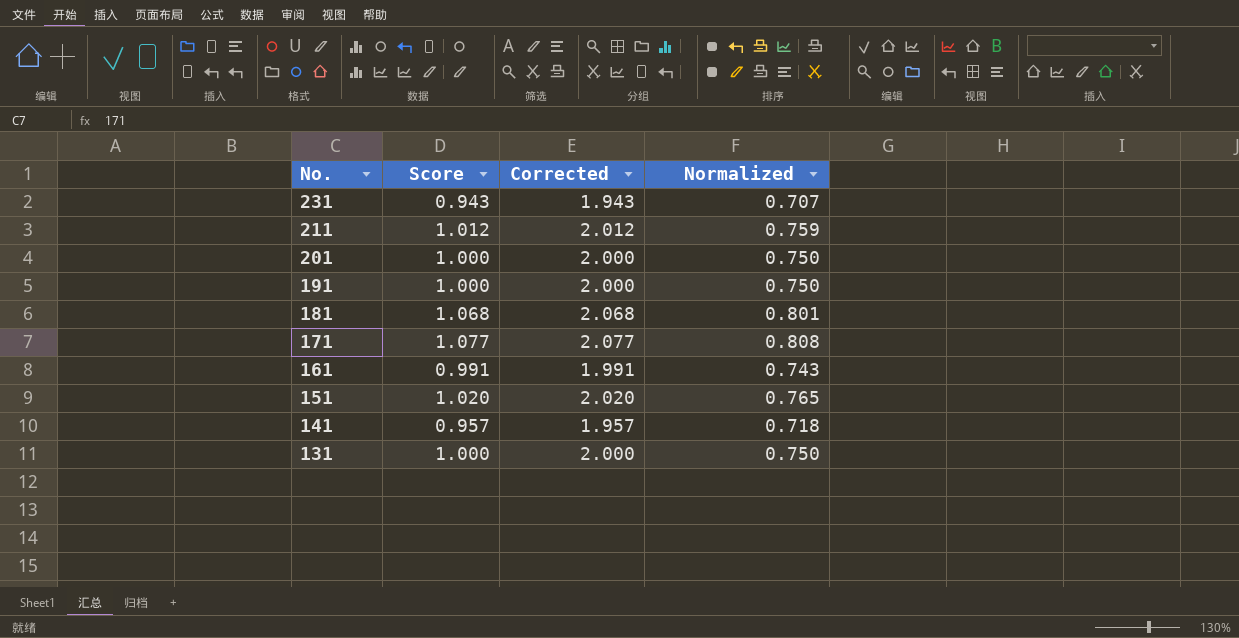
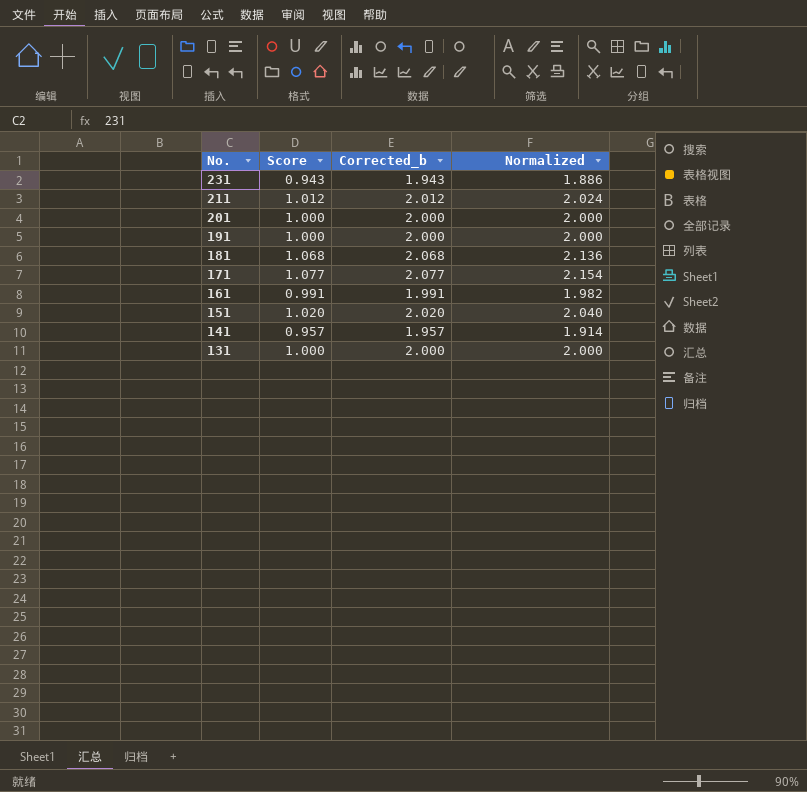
column name: Corrected -> Corrected_b
column Normalized | formula: [Score] * 0.75 -> [Score] * 2

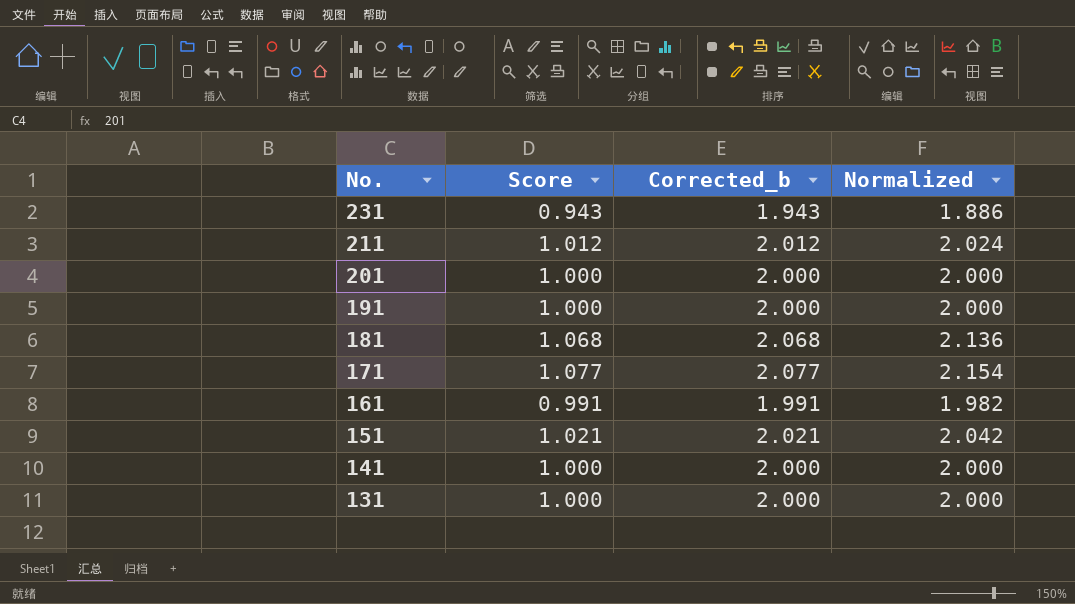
151 | Score: 1.020 -> 1.021
151 | Corrected_b: 2.020 -> 2.021
151 | Normalized: 2.040 -> 2.042
141 | Score: 0.957 -> 1.000
141 | Corrected_b: 1.957 -> 2.000
141 | Normalized: 1.914 -> 2.000

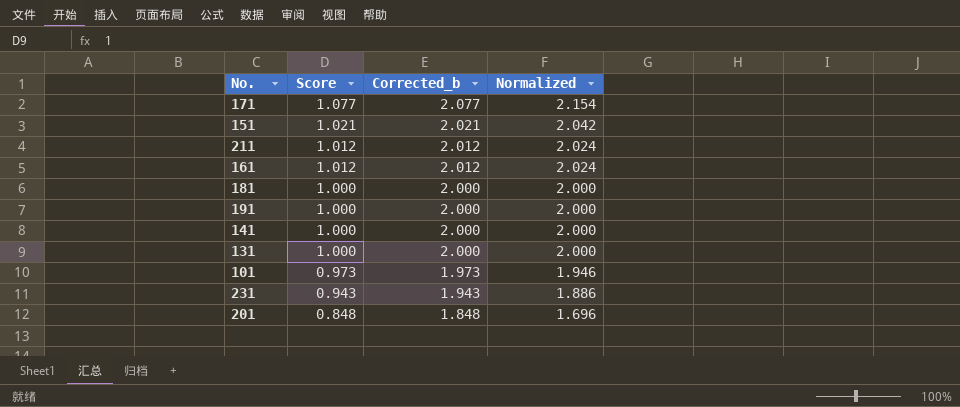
row order: No. descending -> Score descending
161 | Score: 0.991 -> 1.012
161 | Corrected_b: 1.991 -> 2.012
161 | Normalized: 1.982 -> 2.024
181 | Score: 1.068 -> 1.000
181 | Corrected_b: 2.068 -> 2.000
181 | Normalized: 2.136 -> 2.000
row 101: none -> 0.973 | 1.973 | 1.946
201 | Score: 1.000 -> 0.848
201 | Corrected_b: 2.000 -> 1.848
201 | Normalized: 2.000 -> 1.696

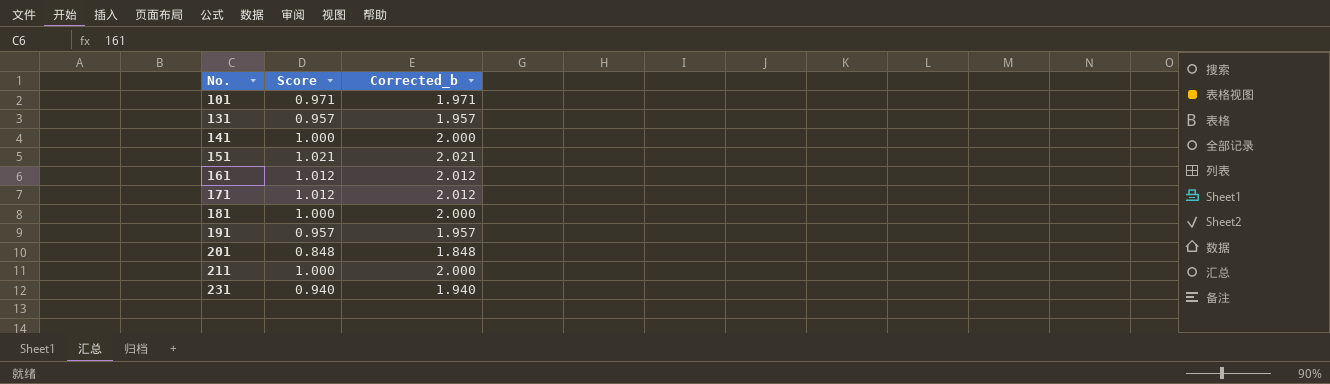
row order: Score descending -> No. ascending
column Normalized | formula: [Score] * 2 -> none
101 | Score: 0.973 -> 0.971
101 | Corrected_b: 1.973 -> 1.971
131 | Score: 1.000 -> 0.957
131 | Corrected_b: 2.000 -> 1.957
171 | Score: 1.077 -> 1.012
171 | Corrected_b: 2.077 -> 2.012
191 | Score: 1.000 -> 0.957
191 | Corrected_b: 2.000 -> 1.957
211 | Score: 1.012 -> 1.000
211 | Corrected_b: 2.012 -> 2.000
231 | Score: 0.943 -> 0.940
231 | Corrected_b: 1.943 -> 1.940

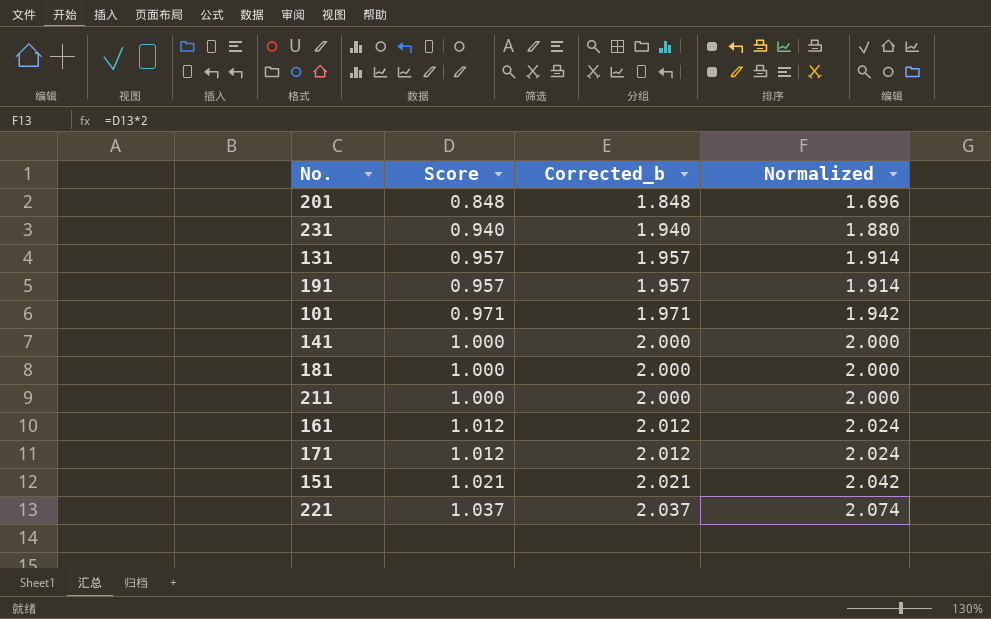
row order: No. ascending -> Score ascending
column Normalized | formula: none -> [Score] * 2
row 221: none -> 1.037 | 2.037 | 2.074

